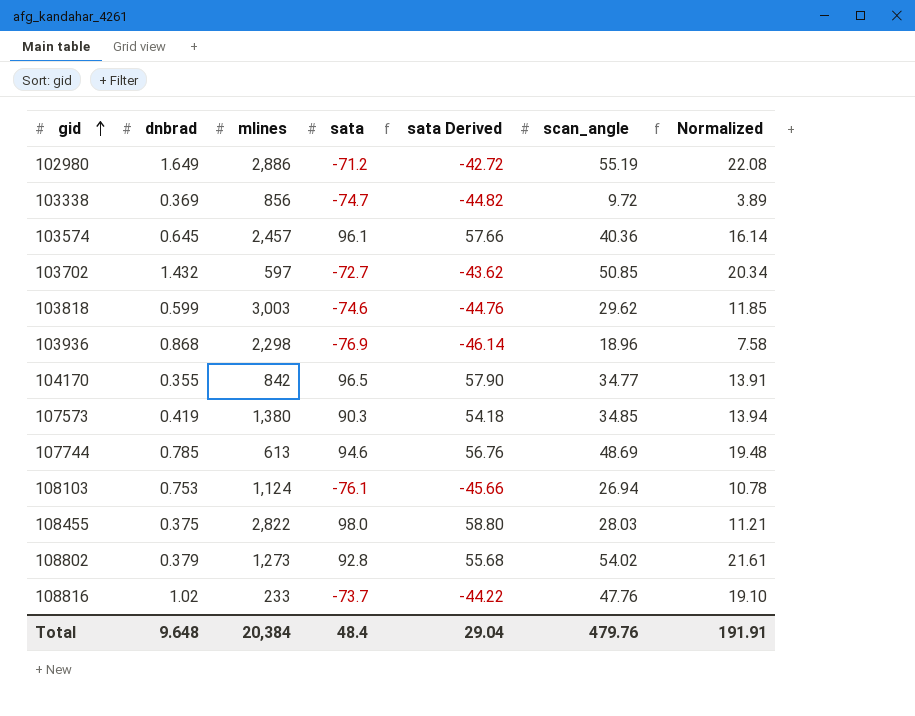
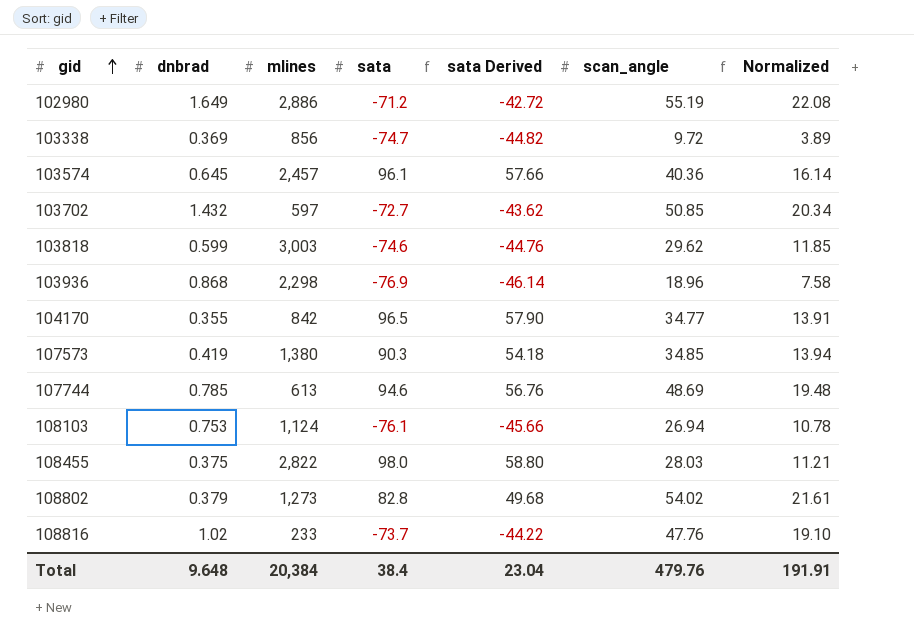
108802 | sata: 92.8 -> 82.8
108802 | sata Derived: 55.68 -> 49.68
Total | sata: 48.4 -> 38.4
Total | sata Derived: 29.04 -> 23.04

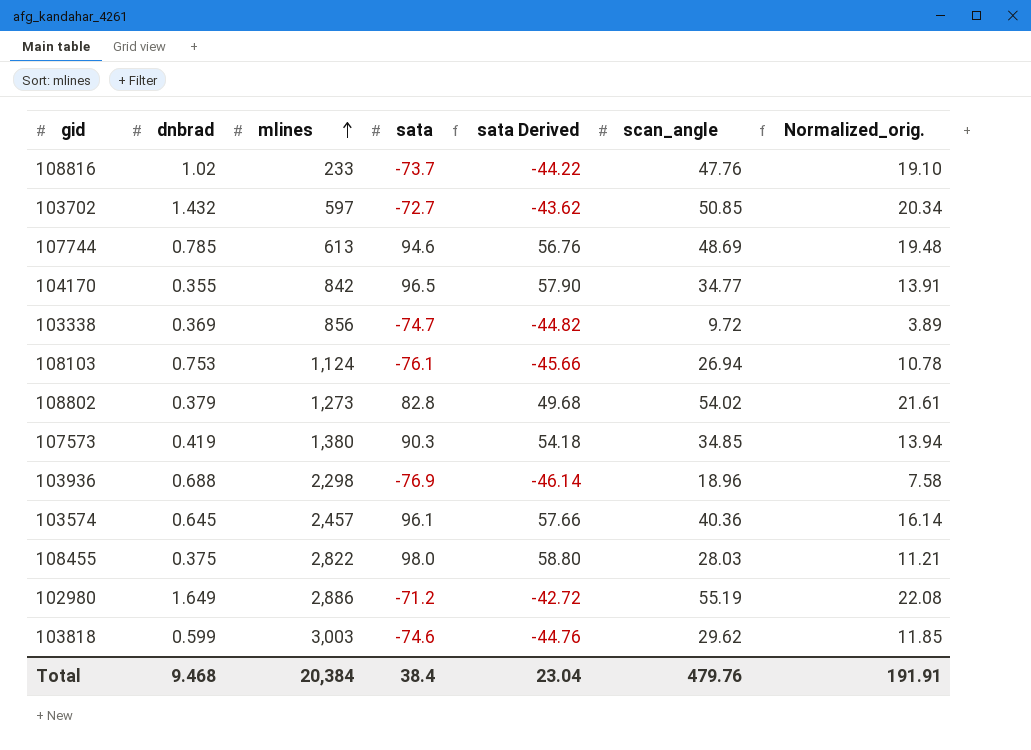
row order: gid ascending -> mlines ascending
column name: Normalized -> Normalized_orig.
103936 | dnbrad: 0.868 -> 0.688
Total | dnbrad: 9.648 -> 9.468

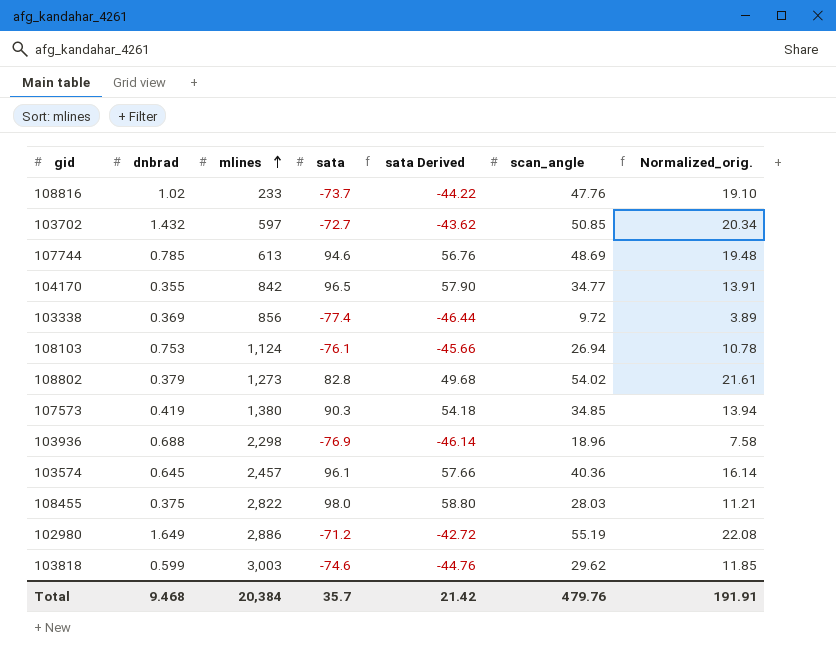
103338 | sata: -74.7 -> -77.4
103338 | sata Derived: -44.82 -> -46.44
Total | sata: 38.4 -> 35.7
Total | sata Derived: 23.04 -> 21.42

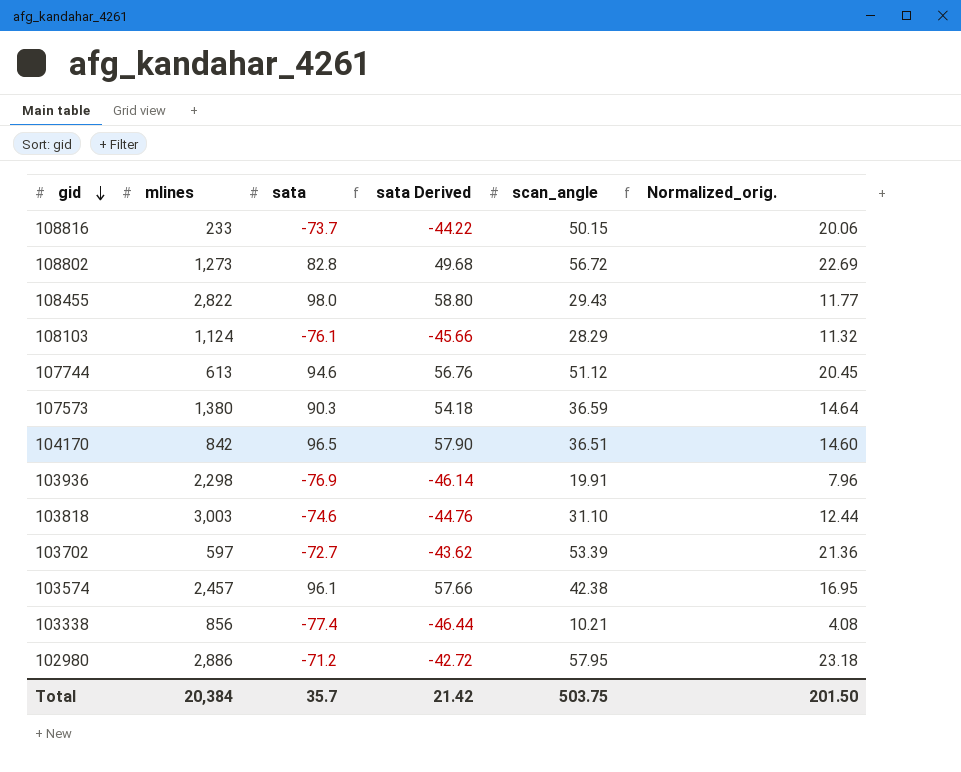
row order: mlines ascending -> gid descending
column dnbrad | position: 2 -> none
108816 | scan_angle: 47.76 -> 50.15
108816 | Normalized_orig.: 19.10 -> 20.06
108802 | scan_angle: 54.02 -> 56.72
108802 | Normalized_orig.: 21.61 -> 22.69
108455 | scan_angle: 28.03 -> 29.43
108455 | Normalized_orig.: 11.21 -> 11.77
108103 | scan_angle: 26.94 -> 28.29
108103 | Normalized_orig.: 10.78 -> 11.32
107744 | scan_angle: 48.69 -> 51.12
107744 | Normalized_orig.: 19.48 -> 20.45
107573 | scan_angle: 34.85 -> 36.59
107573 | Normalized_orig.: 13.94 -> 14.64
104170 | scan_angle: 34.77 -> 36.51
104170 | Normalized_orig.: 13.91 -> 14.60
103936 | scan_angle: 18.96 -> 19.91
103936 | Normalized_orig.: 7.58 -> 7.96
103818 | scan_angle: 29.62 -> 31.10
103818 | Normalized_orig.: 11.85 -> 12.44
103702 | scan_angle: 50.85 -> 53.39
103702 | Normalized_orig.: 20.34 -> 21.36
103574 | scan_angle: 40.36 -> 42.38
103574 | Normalized_orig.: 16.14 -> 16.95
103338 | scan_angle: 9.72 -> 10.21
103338 | Normalized_orig.: 3.89 -> 4.08
102980 | scan_angle: 55.19 -> 57.95
102980 | Normalized_orig.: 22.08 -> 23.18
Total | scan_angle: 479.76 -> 503.75
Total | Normalized_orig.: 191.91 -> 201.50

